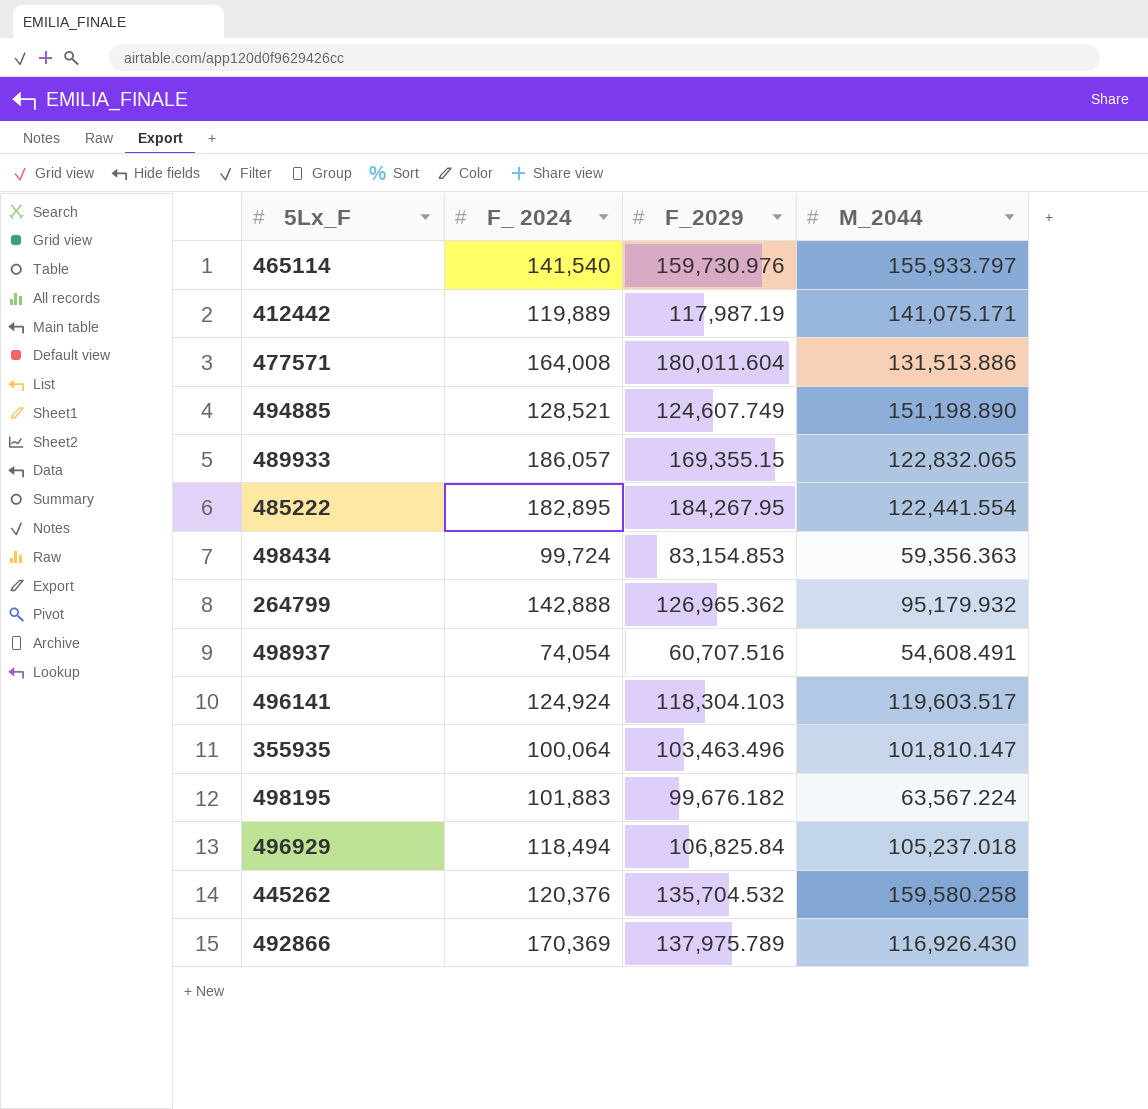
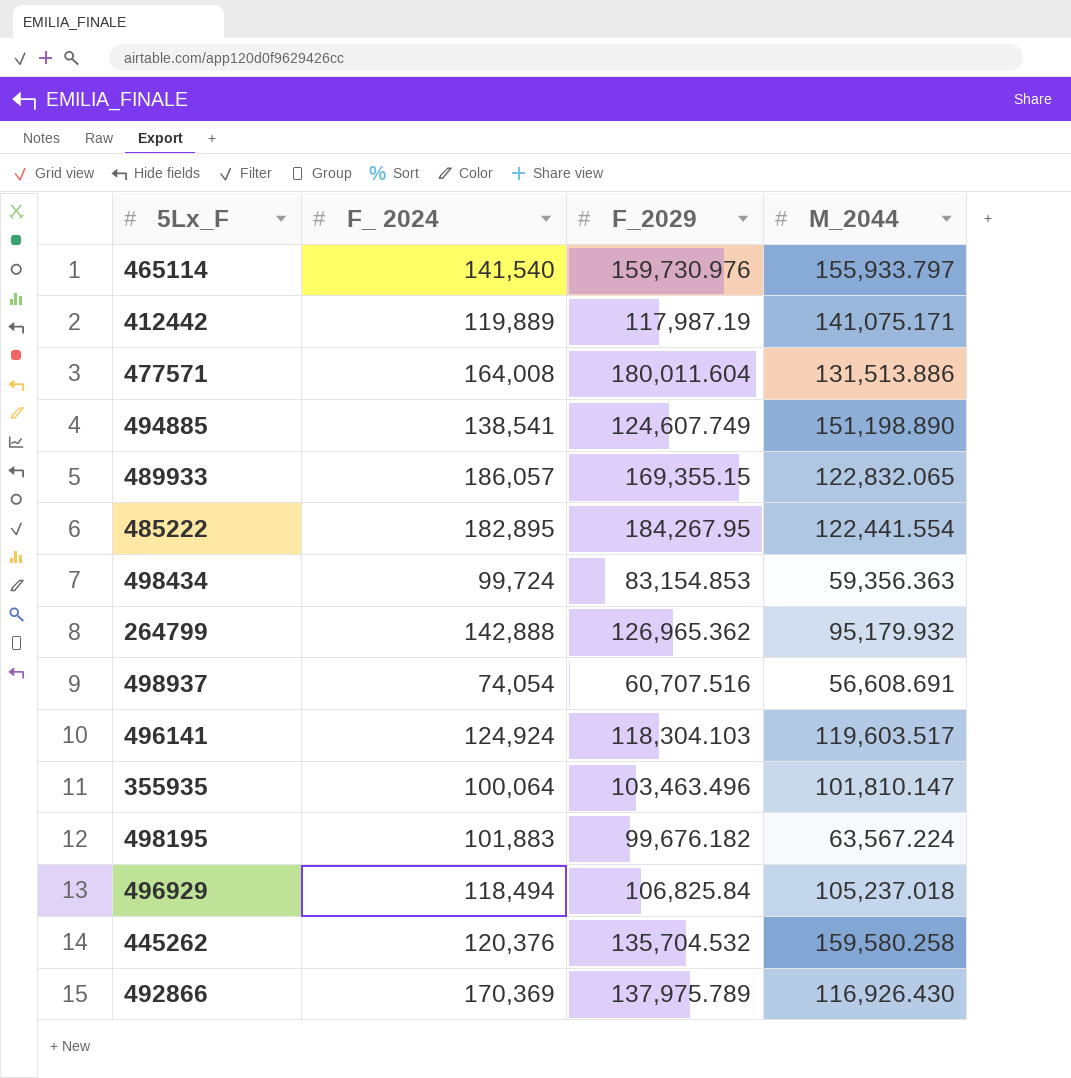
494885 | F_ 2024: 128,521 -> 138,541
498937 | M_2044: 54,608.491 -> 56,608.691

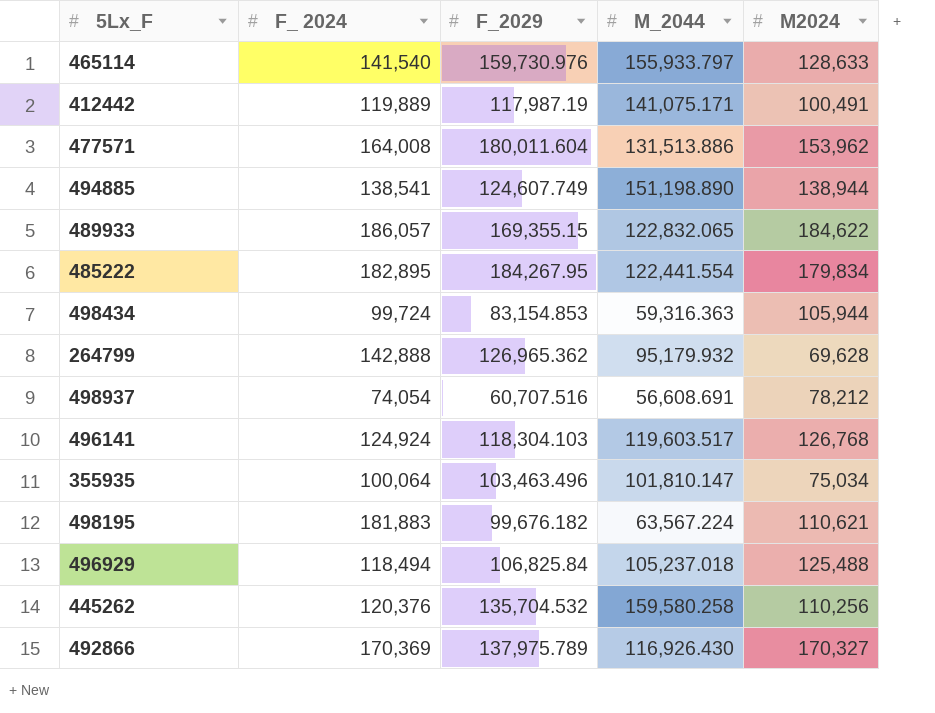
column M2024 | position: none -> 5
498434 | M_2044: 59,356.363 -> 59,316.363
498195 | F_ 2024: 101,883 -> 181,883

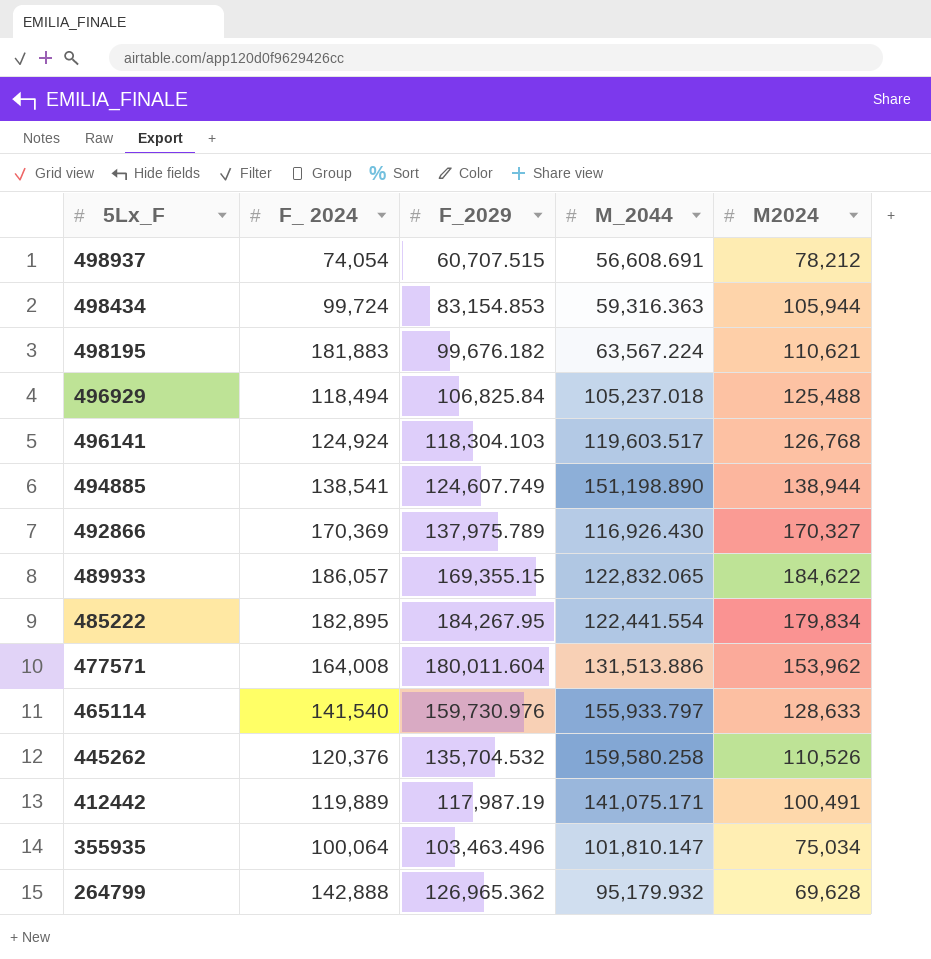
row order: none -> 5Lx_F descending
498937 | F_2029: 60,707.516 -> 60,707.515
445262 | M2024: 110,256 -> 110,526

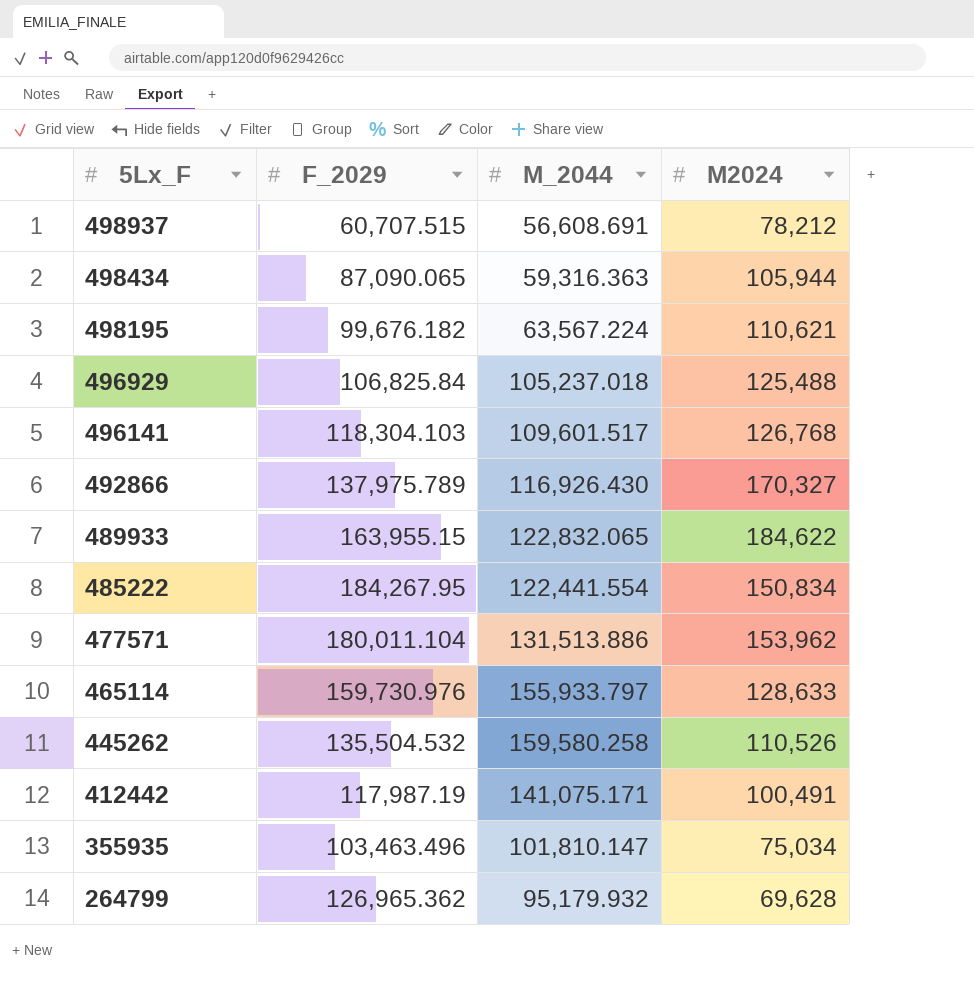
column F_ 2024 | position: 2 -> none
row 494885: 138,541 | 124,607.749 | 151,198.890 | 138,944 -> none
498434 | F_2029: 83,154.853 -> 87,090.065
496141 | M_2044: 119,603.517 -> 109,601.517
489933 | F_2029: 169,355.15 -> 163,955.15
485222 | M2024: 179,834 -> 150,834
477571 | F_2029: 180,011.604 -> 180,011.104
445262 | F_2029: 135,704.532 -> 135,504.532

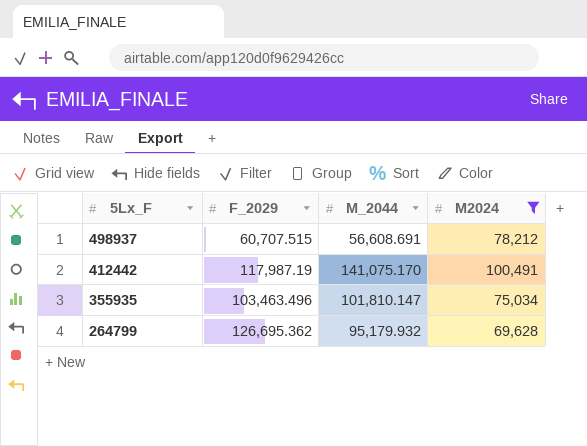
filter: none -> M2024 <= 100,491
412442 | M_2044: 141,075.171 -> 141,075.170
264799 | F_2029: 126,965.362 -> 126,695.362

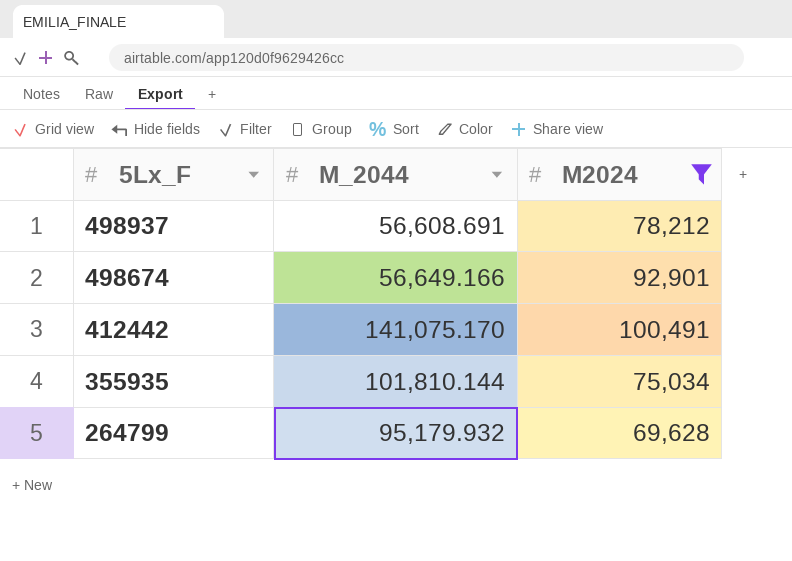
column F_2029 | position: 2 -> none
row 498674: none -> 56,649.166 | 92,901
355935 | M_2044: 101,810.147 -> 101,810.144

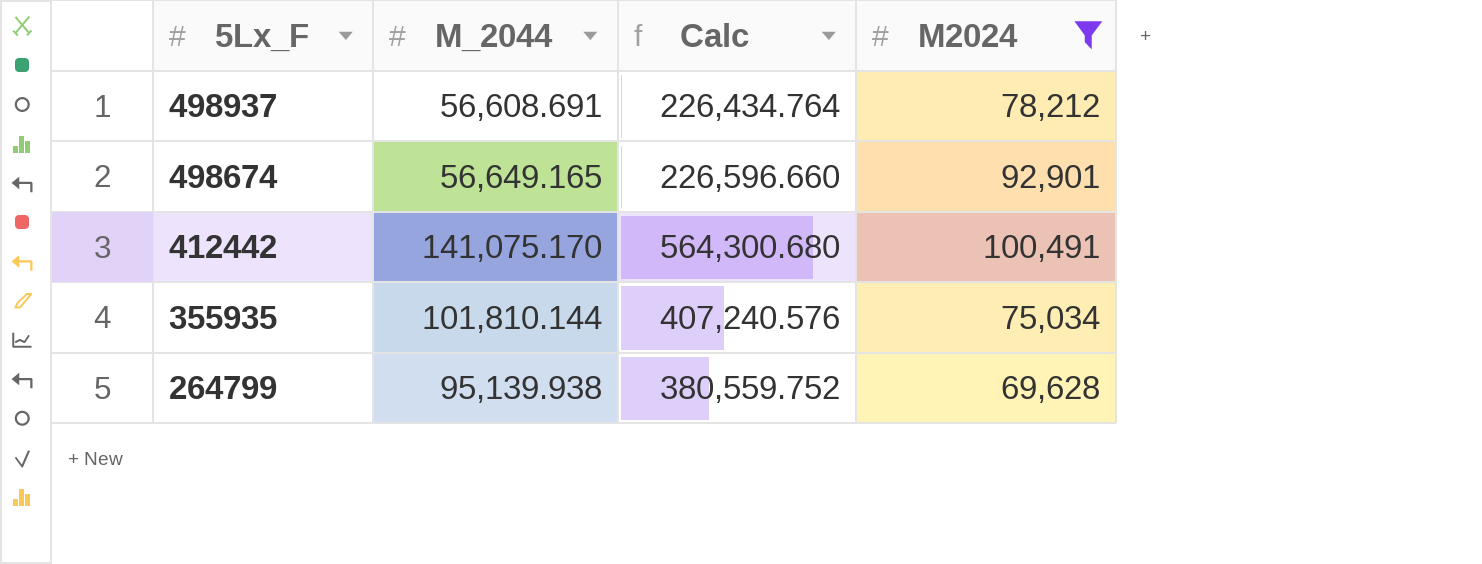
column Calc | formula: none -> [M_2044] * 4
498674 | M_2044: 56,649.166 -> 56,649.165
264799 | M_2044: 95,179.932 -> 95,139.938

